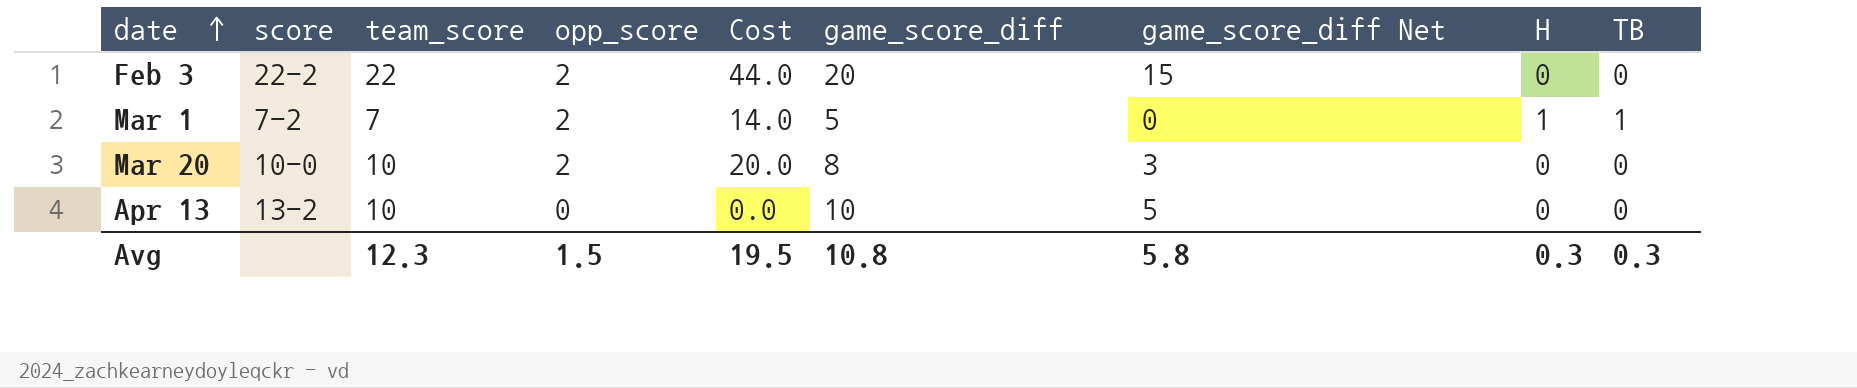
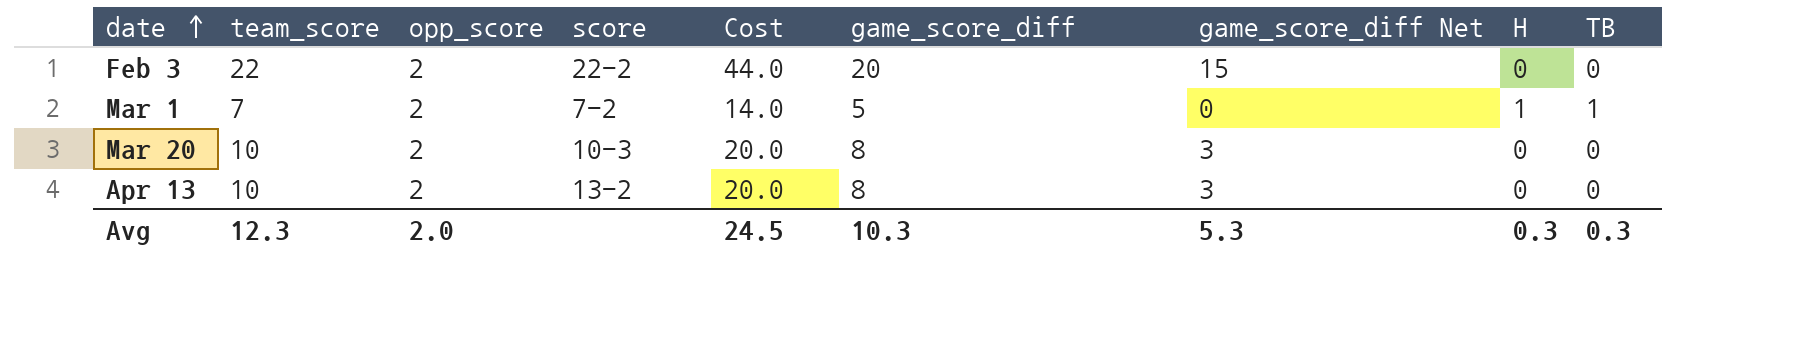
column score | position: 2 -> 4
Mar 20 | score: 10-0 -> 10-3
Apr 13 | opp_score: 0 -> 2
Apr 13 | Cost: 0.0 -> 20.0
Apr 13 | game_score_diff: 10 -> 8
Apr 13 | game_score_diff Net: 5 -> 3
Avg | opp_score: 1.5 -> 2.0
Avg | Cost: 19.5 -> 24.5
Avg | game_score_diff: 10.8 -> 10.3
Avg | game_score_diff Net: 5.8 -> 5.3

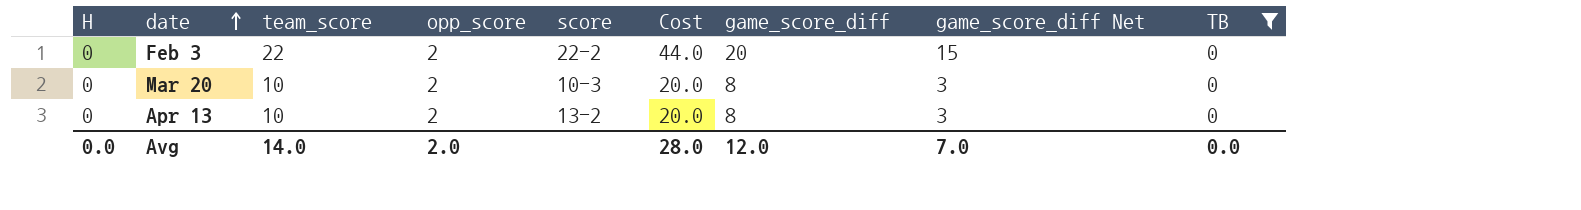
filter: none -> TB = 0
column H | position: 8 -> 1
Avg | H: 0.3 -> 0.0
Avg | team_score: 12.3 -> 14.0
Avg | Cost: 24.5 -> 28.0
Avg | game_score_diff: 10.3 -> 12.0
Avg | game_score_diff Net: 5.3 -> 7.0
Avg | TB: 0.3 -> 0.0

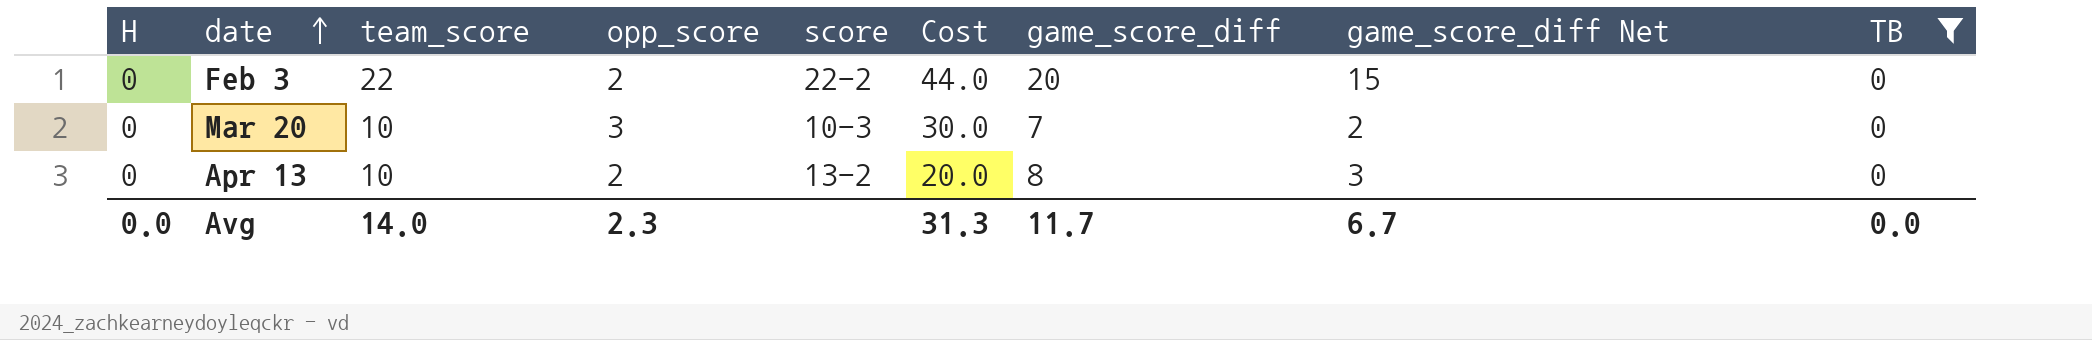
Mar 20 | opp_score: 2 -> 3
Mar 20 | Cost: 20.0 -> 30.0
Mar 20 | game_score_diff: 8 -> 7
Mar 20 | game_score_diff Net: 3 -> 2
Avg | opp_score: 2.0 -> 2.3
Avg | Cost: 28.0 -> 31.3
Avg | game_score_diff: 12.0 -> 11.7
Avg | game_score_diff Net: 7.0 -> 6.7

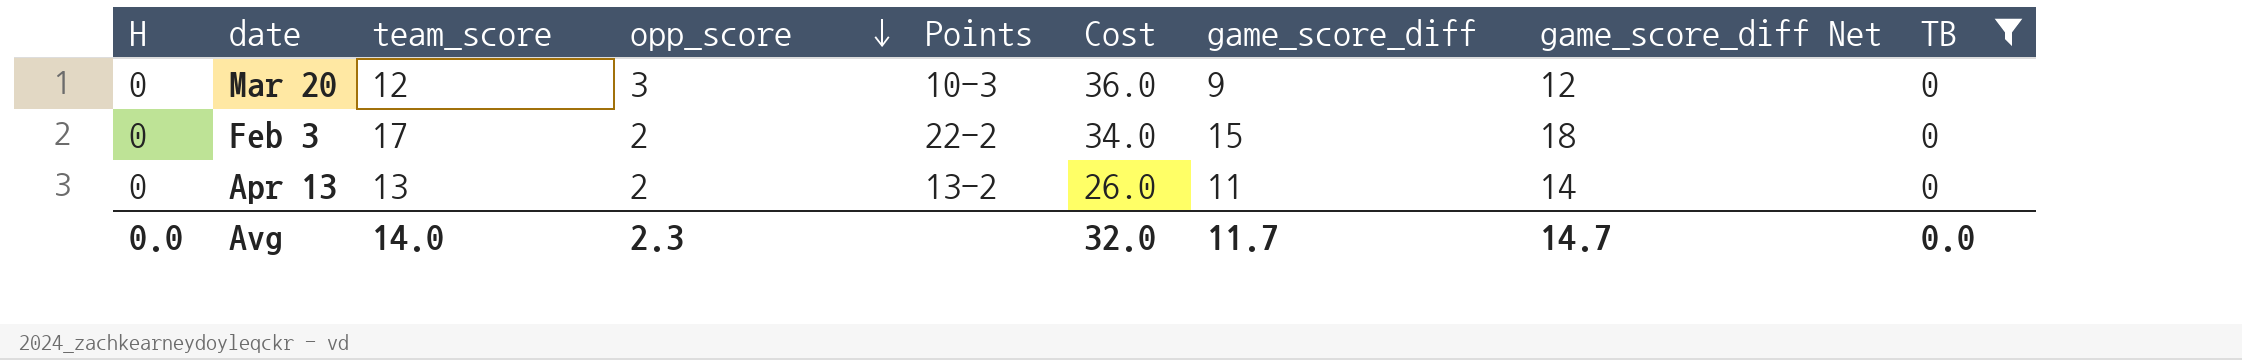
row order: date ascending -> opp_score descending
column name: score -> Points
column game_score_diff Net | formula: [game_score_diff] - 5 -> [game_score_diff] + 3
Mar 20 | team_score: 10 -> 12
Mar 20 | Cost: 30.0 -> 36.0
Mar 20 | game_score_diff: 7 -> 9
Feb 3 | team_score: 22 -> 17
Feb 3 | Cost: 44.0 -> 34.0
Feb 3 | game_score_diff: 20 -> 15
Apr 13 | team_score: 10 -> 13
Apr 13 | Cost: 20.0 -> 26.0
Apr 13 | game_score_diff: 8 -> 11
Avg | Cost: 31.3 -> 32.0
Avg | game_score_diff Net: 6.7 -> 14.7

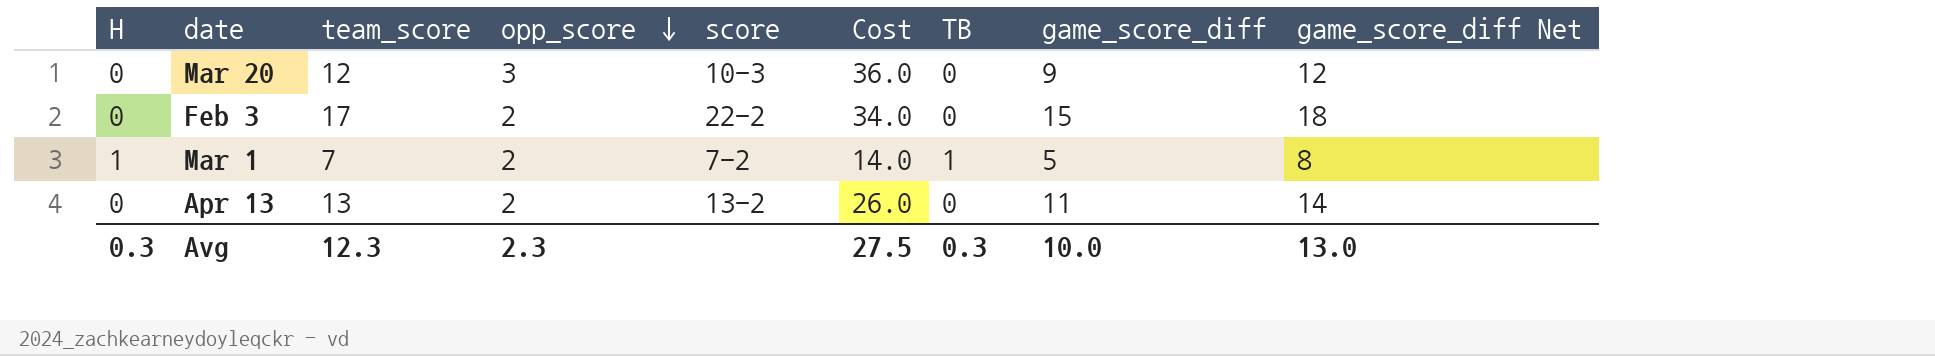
filter: TB = 0 -> none
column name: Points -> score
column TB | position: 9 -> 7
Avg | H: 0.0 -> 0.3
Avg | team_score: 14.0 -> 12.3
Avg | Cost: 32.0 -> 27.5
Avg | TB: 0.0 -> 0.3
Avg | game_score_diff: 11.7 -> 10.0
Avg | game_score_diff Net: 14.7 -> 13.0

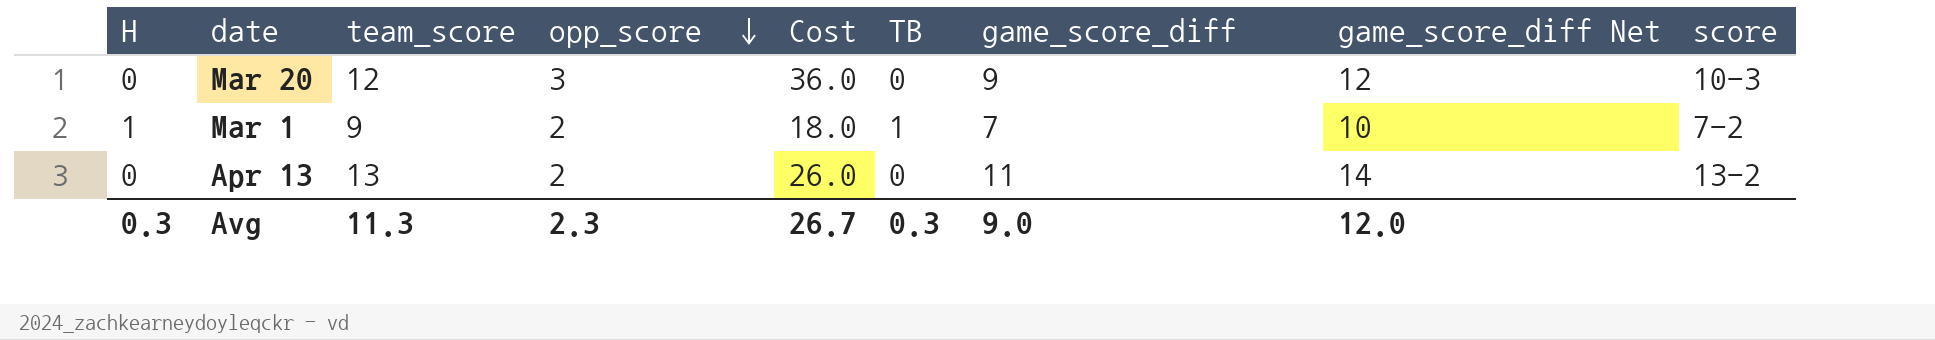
column score | position: 5 -> 9
row Feb 3: 0 | 17 | 2 | 22-2 | 34.0 | 0 | 15 | 18 -> none
Mar 1 | team_score: 7 -> 9
Mar 1 | Cost: 14.0 -> 18.0
Mar 1 | game_score_diff: 5 -> 7
Mar 1 | game_score_diff Net: 8 -> 10
Avg | team_score: 12.3 -> 11.3
Avg | Cost: 27.5 -> 26.7
Avg | game_score_diff: 10.0 -> 9.0
Avg | game_score_diff Net: 13.0 -> 12.0

